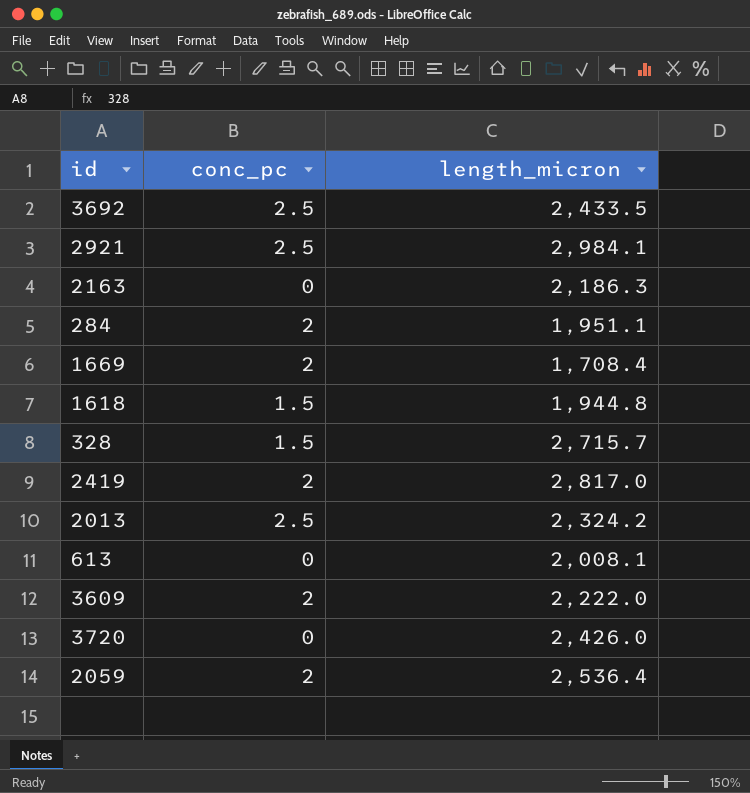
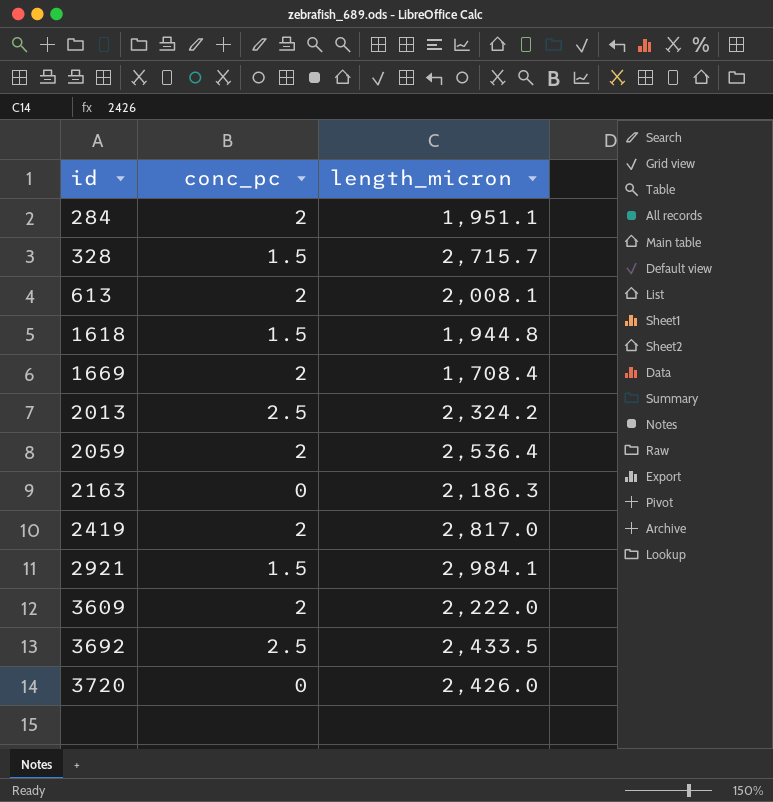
row order: none -> id ascending
613 | conc_pc: 0 -> 2
2921 | conc_pc: 2.5 -> 1.5

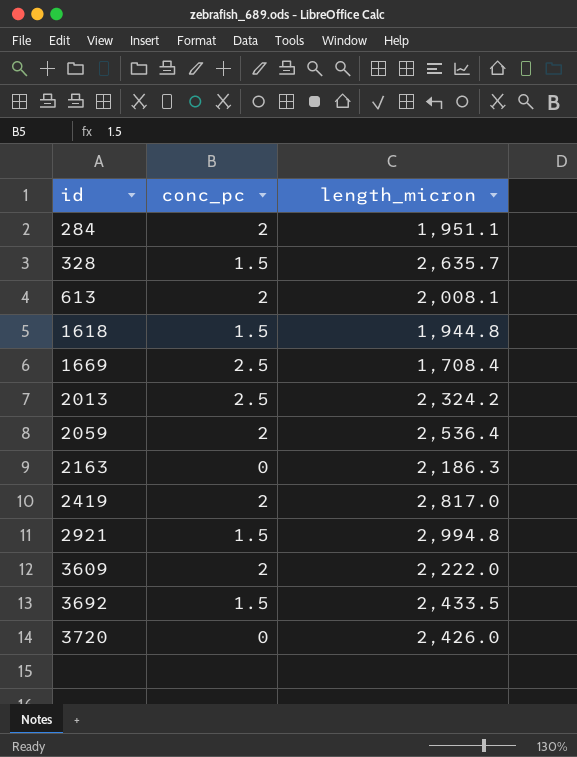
328 | length_micron: 2,715.7 -> 2,635.7
1669 | conc_pc: 2 -> 2.5
2921 | length_micron: 2,984.1 -> 2,994.8
3692 | conc_pc: 2.5 -> 1.5

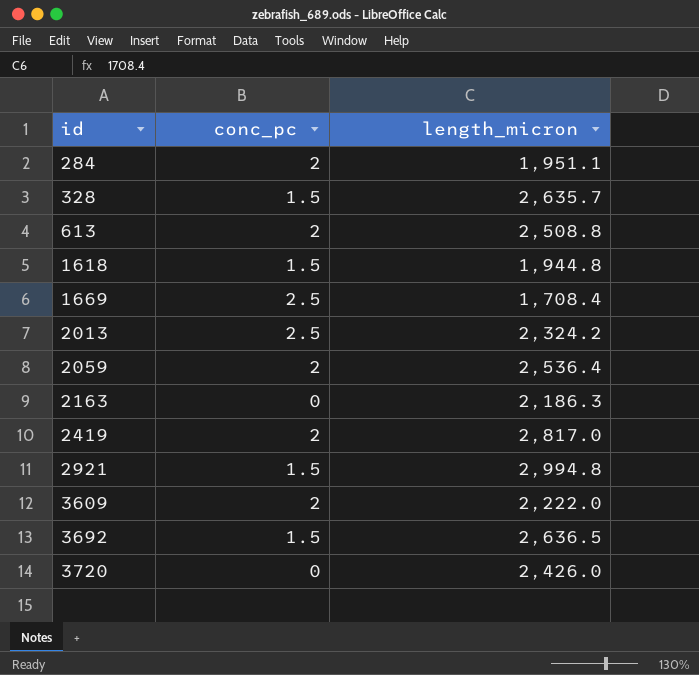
613 | length_micron: 2,008.1 -> 2,508.8
3692 | length_micron: 2,433.5 -> 2,636.5

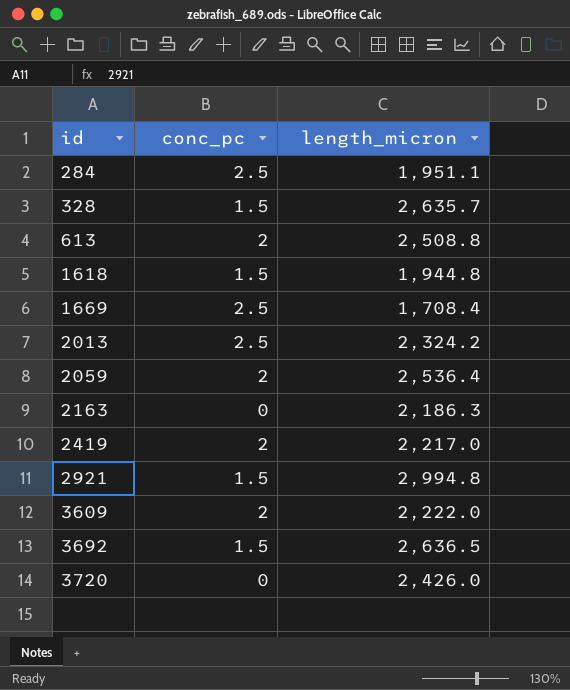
284 | conc_pc: 2 -> 2.5
2419 | length_micron: 2,817.0 -> 2,217.0

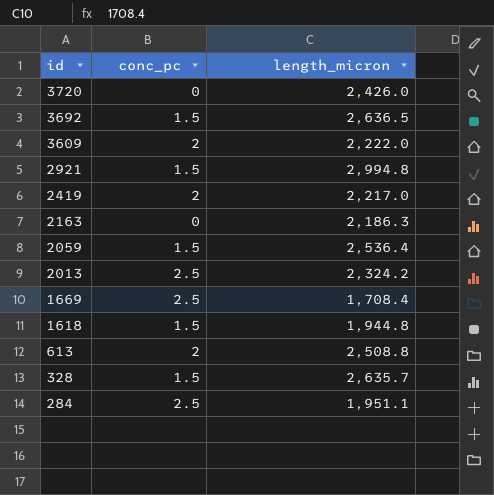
row order: id ascending -> id descending
2059 | conc_pc: 2 -> 1.5

